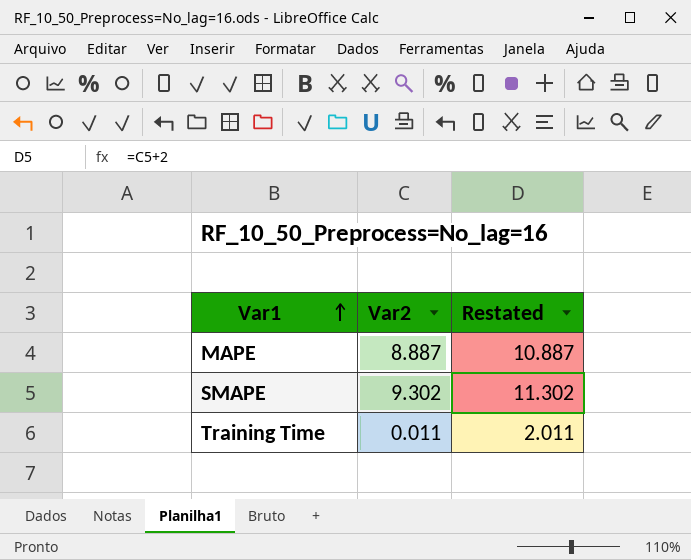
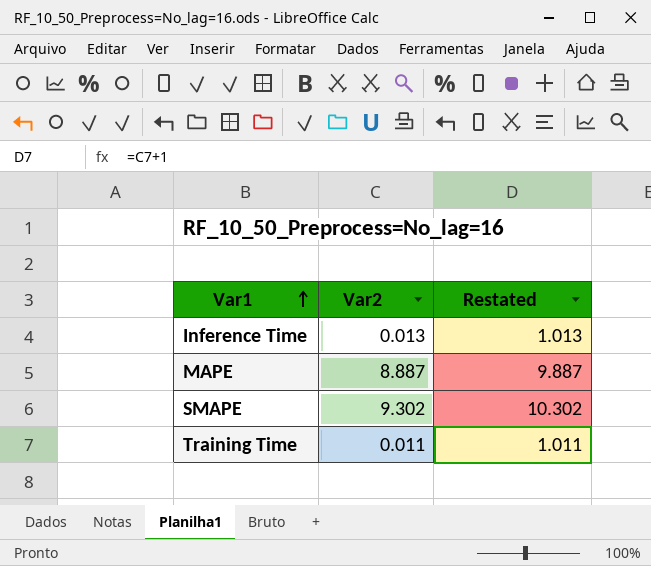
column Restated | formula: [Var2] + 2 -> [Var2] + 1
row Inference Time: none -> 0.013 | 1.013

